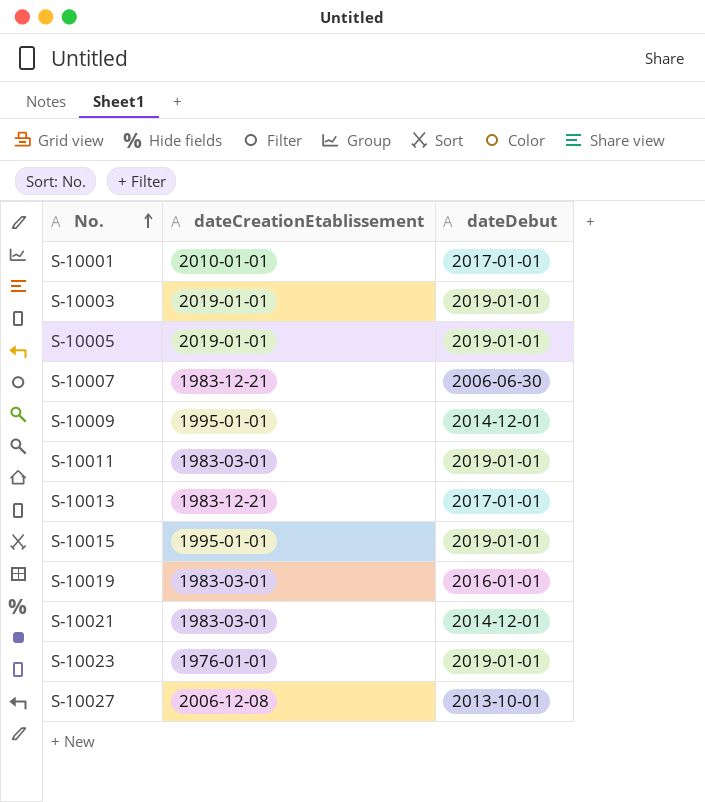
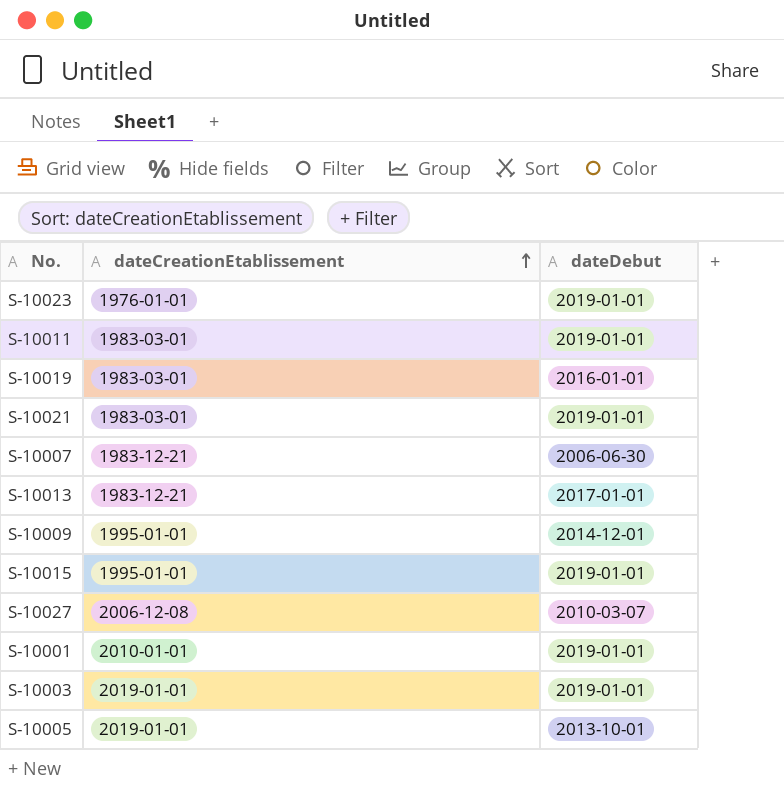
row order: No. ascending -> dateCreationEtablissement ascending
S-10021 | dateDebut: 2014-12-01 -> 2019-01-01
S-10027 | dateDebut: 2013-10-01 -> 2010-03-07
S-10001 | dateDebut: 2017-01-01 -> 2019-01-01
S-10005 | dateDebut: 2019-01-01 -> 2013-10-01

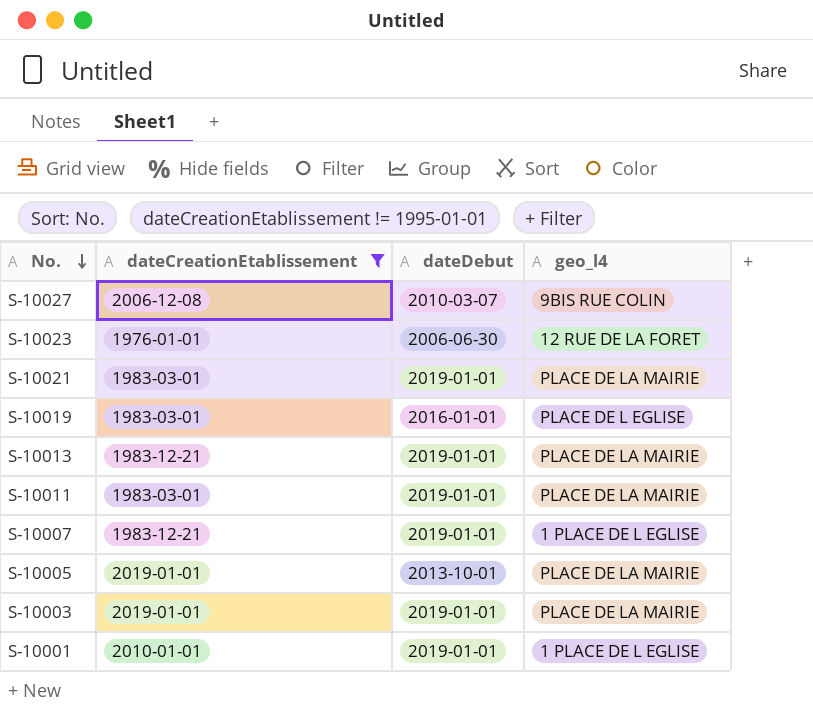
filter: none -> dateCreationEtablissement != 1995-01-01
row order: dateCreationEtablissement ascending -> No. descending
column geo_l4 | position: none -> 4
S-10023 | dateDebut: 2019-01-01 -> 2006-06-30
S-10013 | dateDebut: 2017-01-01 -> 2019-01-01
S-10007 | dateDebut: 2006-06-30 -> 2019-01-01

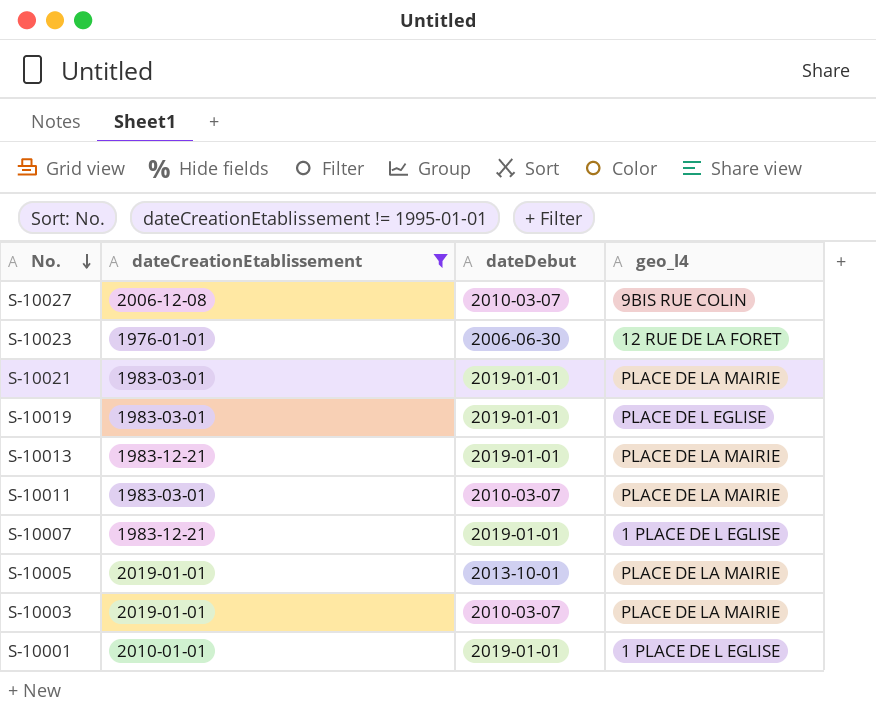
S-10019 | dateDebut: 2016-01-01 -> 2019-01-01
S-10011 | dateDebut: 2019-01-01 -> 2010-03-07
S-10003 | dateDebut: 2019-01-01 -> 2010-03-07

